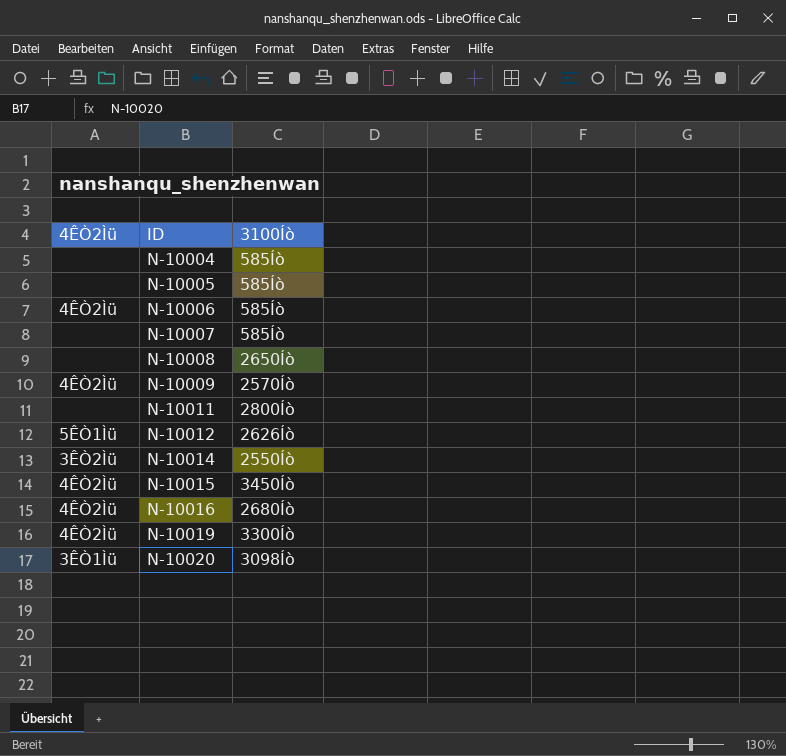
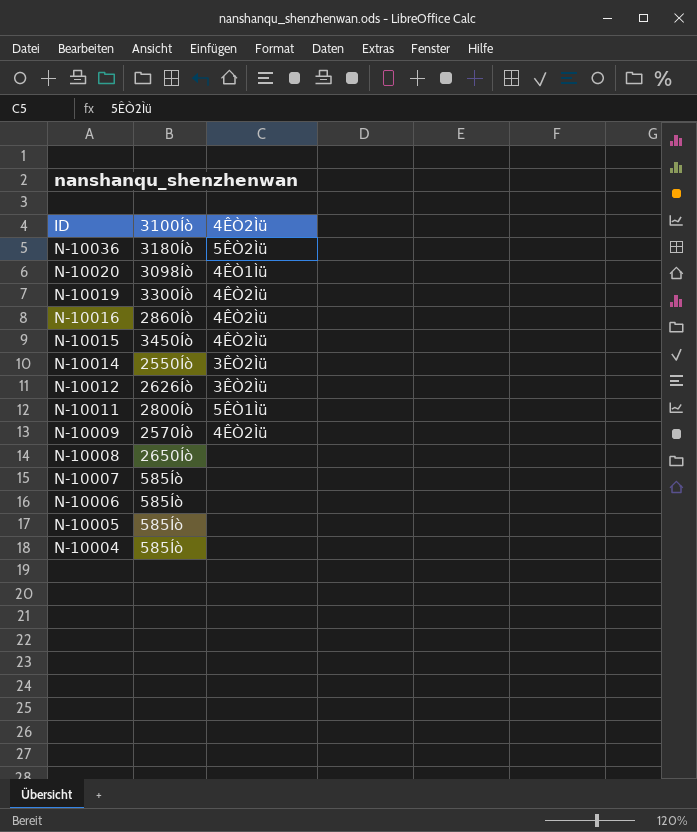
row order: ID ascending -> ID descending
column 4ÊÒ2Ìü | position: 1 -> 3
row N-10036: none -> 3180Íò | 5ÊÒ2Ìü
N-10020 | 4ÊÒ2Ìü: 3ÊÒ1Ìü -> 4ÊÒ1Ìü
N-10016 | 3100Íò: 2680Íò -> 2860Íò
N-10012 | 4ÊÒ2Ìü: 5ÊÒ1Ìü -> 3ÊÒ2Ìü
N-10011 | 4ÊÒ2Ìü: none -> 5ÊÒ1Ìü
N-10006 | 4ÊÒ2Ìü: 4ÊÒ2Ìü -> none

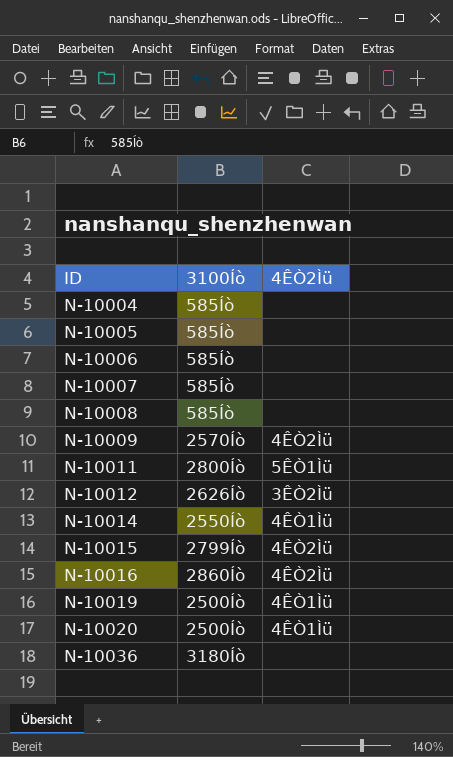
row order: ID descending -> ID ascending
N-10008 | 3100Íò: 2650Íò -> 585Íò
N-10014 | 4ÊÒ2Ìü: 3ÊÒ2Ìü -> 4ÊÒ1Ìü
N-10015 | 3100Íò: 3450Íò -> 2799Íò
N-10019 | 3100Íò: 3300Íò -> 2500Íò
N-10019 | 4ÊÒ2Ìü: 4ÊÒ2Ìü -> 4ÊÒ1Ìü
N-10020 | 3100Íò: 3098Íò -> 2500Íò
N-10036 | 4ÊÒ2Ìü: 5ÊÒ2Ìü -> none

